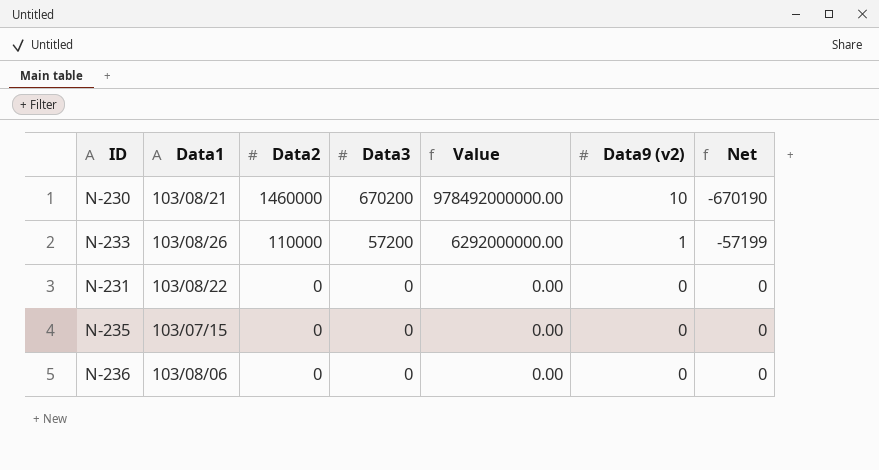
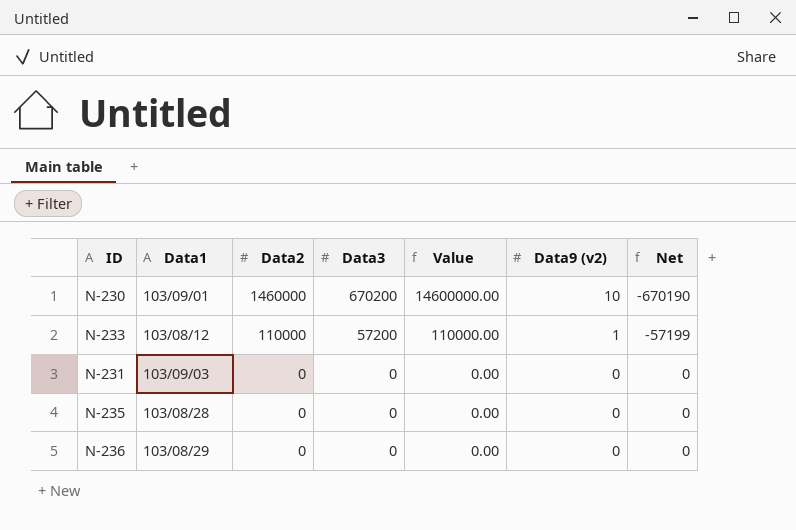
column Value | formula: [Data2] * [Data3] -> [Data2] * [Data9 (v2)]
N-230 | Data1: 103/08/21 -> 103/09/01
N-233 | Data1: 103/08/26 -> 103/08/12
N-231 | Data1: 103/08/22 -> 103/09/03
N-235 | Data1: 103/07/15 -> 103/08/28
N-236 | Data1: 103/08/06 -> 103/08/29

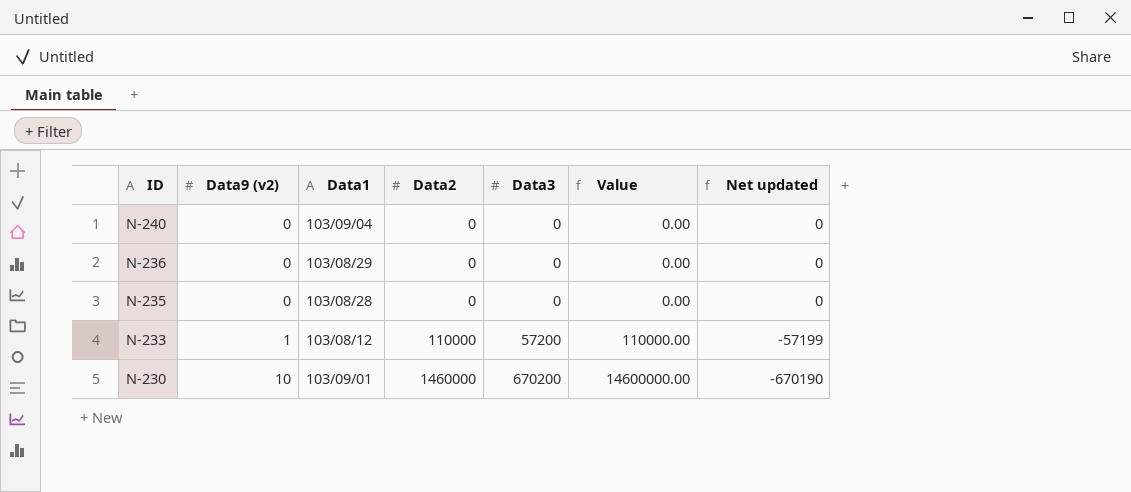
row order: Data2 descending -> ID descending
column Data9 (v2) | position: 6 -> 2
column name: Net -> Net updated
row N-231: 103/09/03 | 0 | 0 | 0.00 | 0 | 0 -> none
row N-240: none -> 0 | 103/09/04 | 0 | 0 | 0.00 | 0

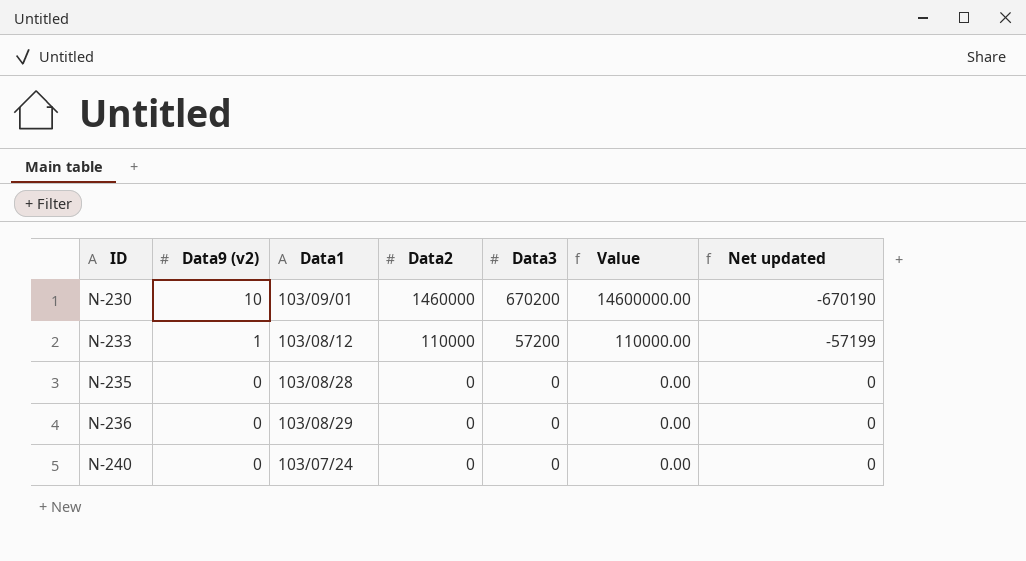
row order: ID descending -> ID ascending
N-240 | Data1: 103/09/04 -> 103/07/24

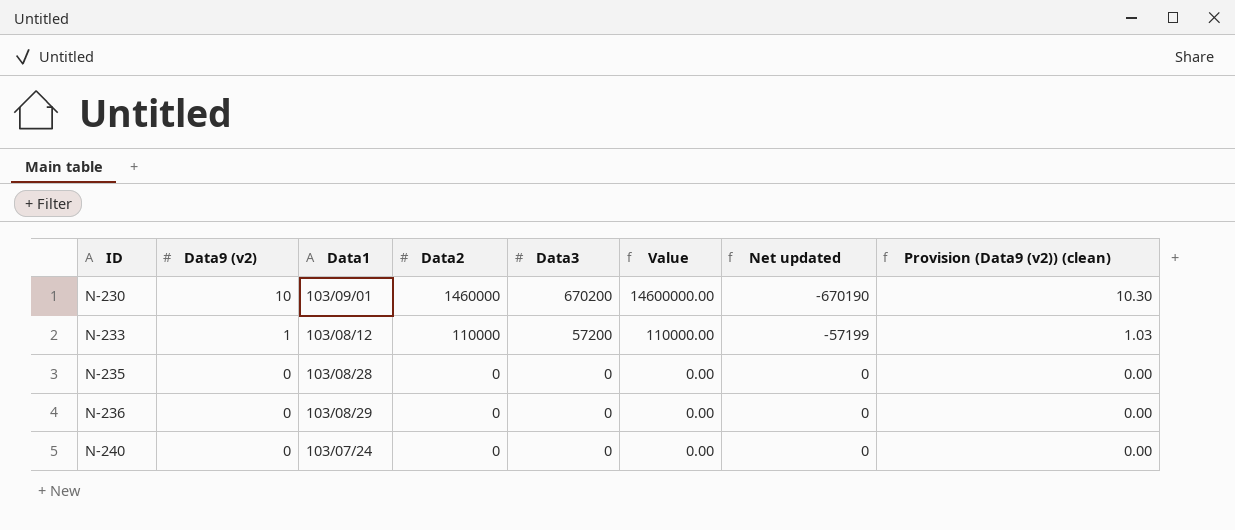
column Provision (Data9 (v2)) (clean) | formula: none -> [Data9 (v2)] * 1.03

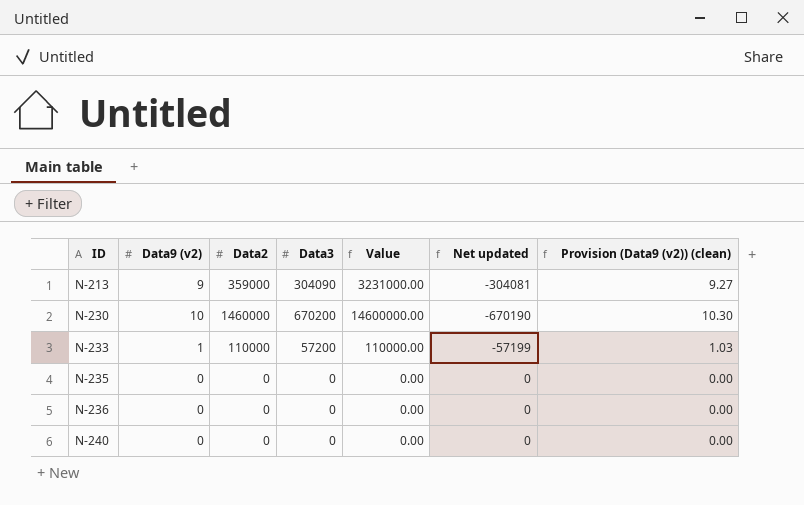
column Data1 | position: 3 -> none
row N-213: none -> 9 | 359000 | 304090 | 3231000.00 | -304081 | 9.27

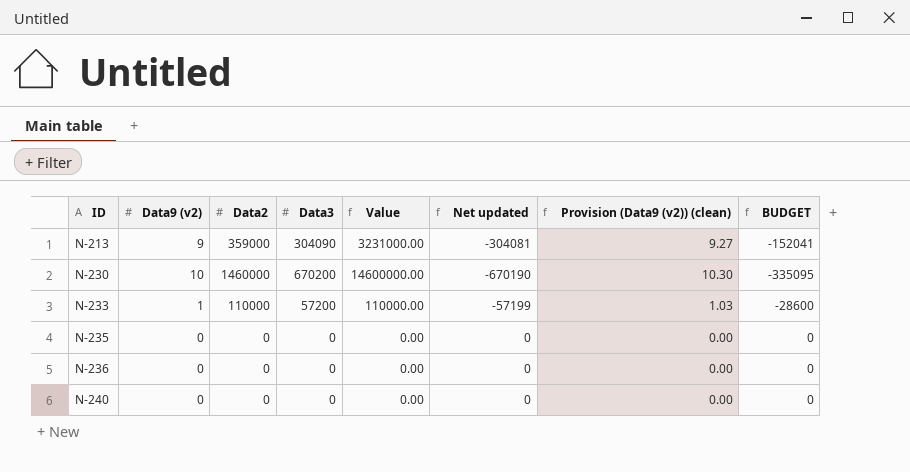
column BUDGET | formula: none -> [Net updated] * 0.5

